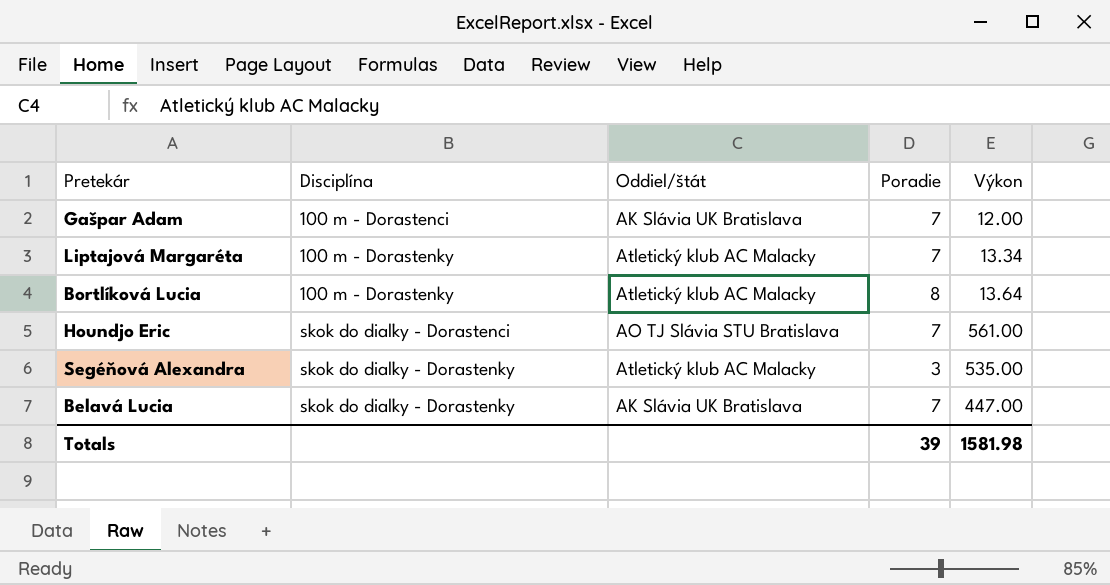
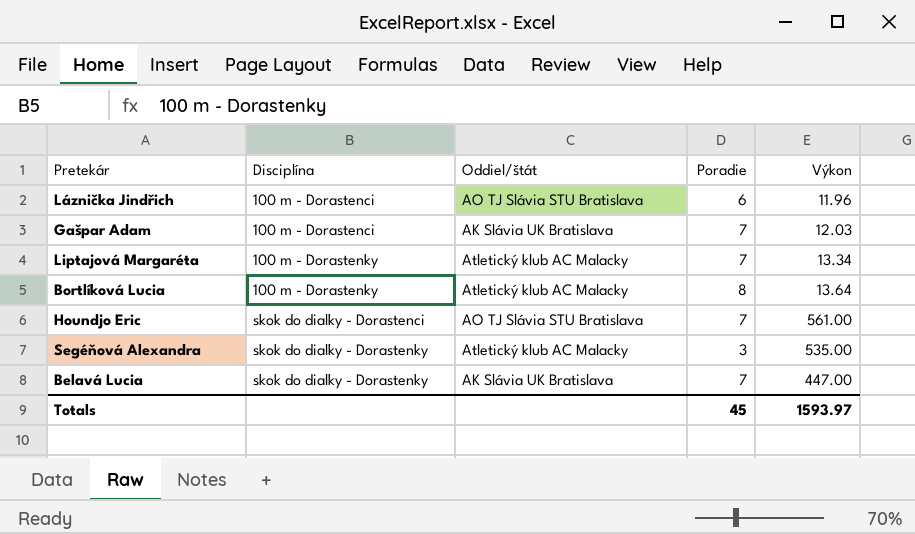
row Láznička Jindřich: none -> 100 m - Dorastenci | AO TJ Slávia STU Bratislava | 6 | 11.96
Gašpar Adam | Výkon: 12.00 -> 12.03
Totals | Poradie: 39 -> 45
Totals | Výkon: 1581.98 -> 1593.97

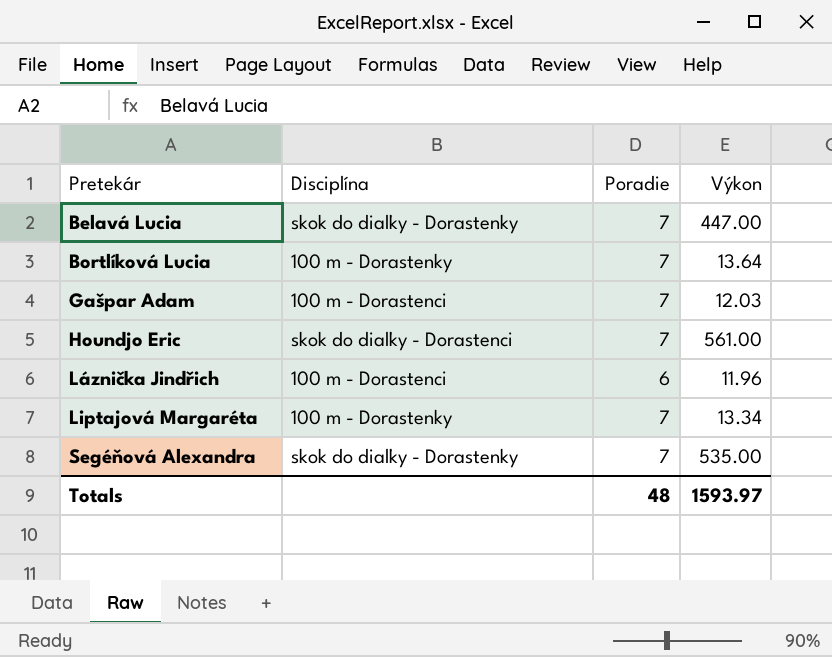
row order: Disciplína ascending -> Pretekár ascending
column Oddiel/štát | position: 3 -> none
Bortlíková Lucia | Poradie: 8 -> 7
Segéňová Alexandra | Poradie: 3 -> 7
Totals | Poradie: 45 -> 48

